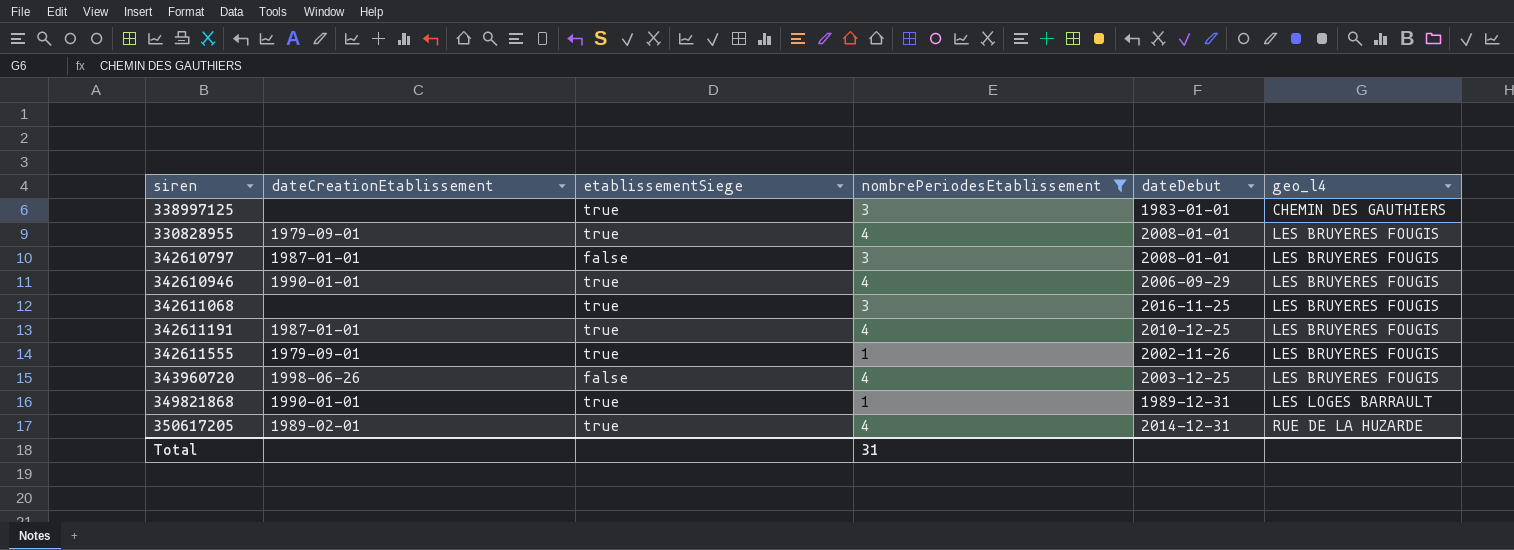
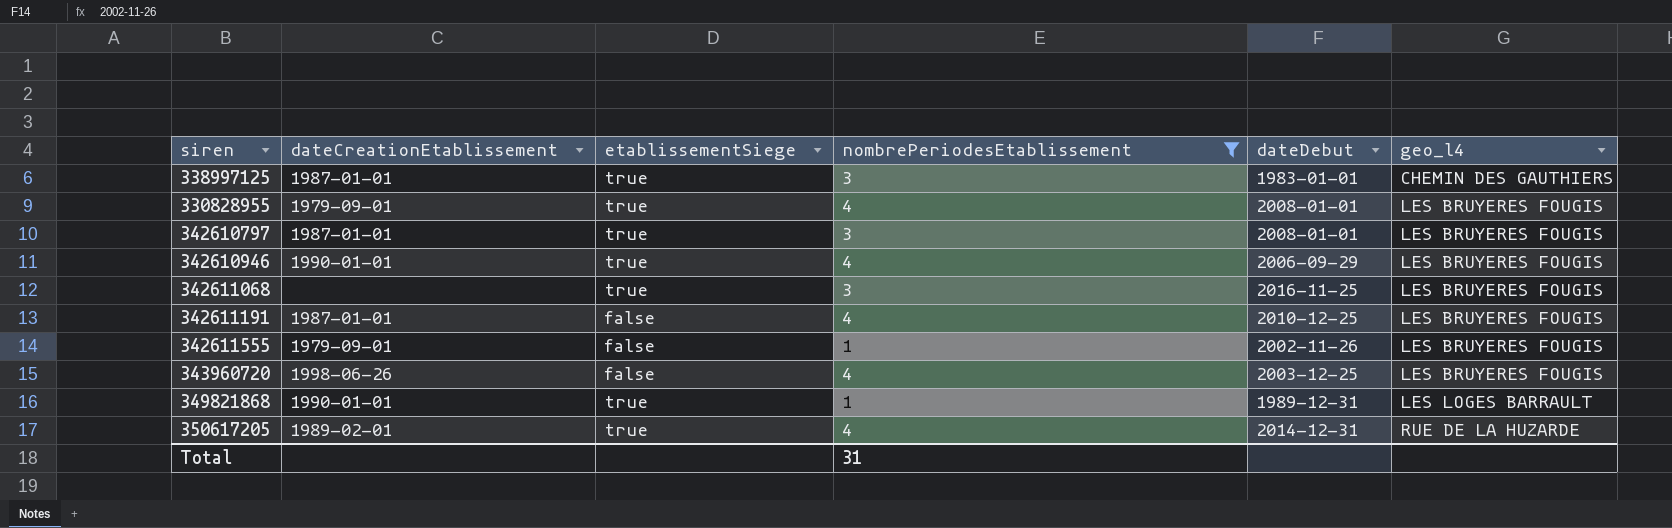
338997125 | dateCreationEtablissement: none -> 1987-01-01
342610797 | etablissementSiege: false -> true
342611191 | etablissementSiege: true -> false
342611555 | etablissementSiege: true -> false

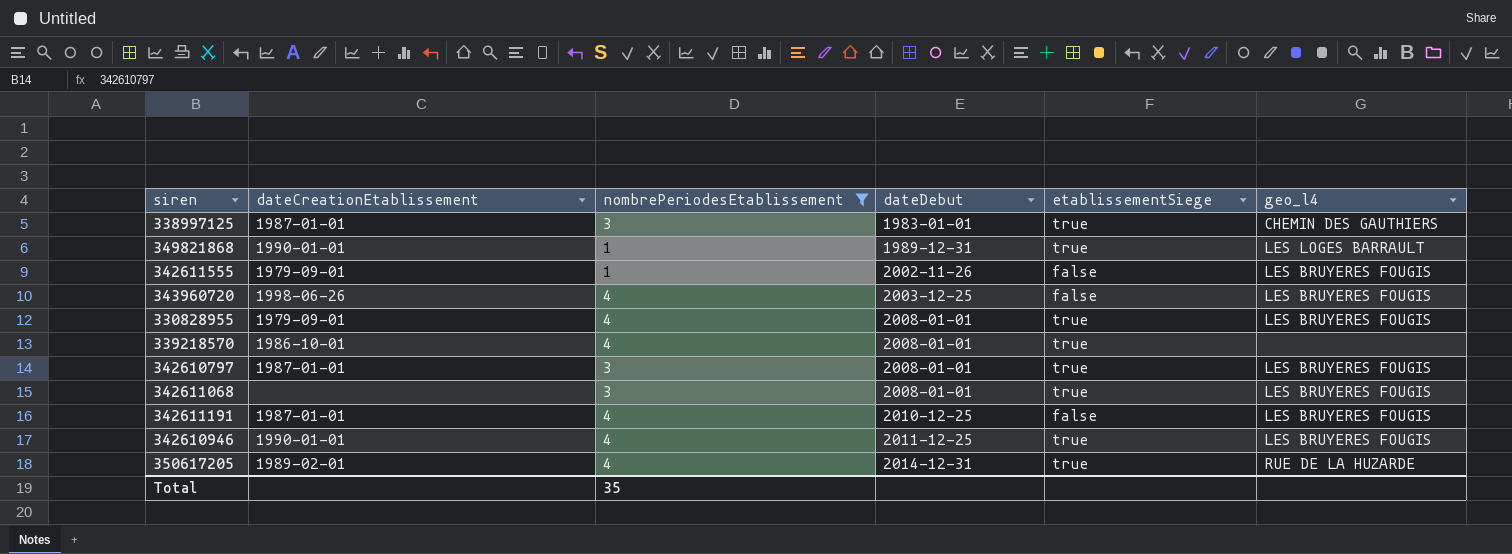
row order: geo_l4 ascending -> dateDebut ascending
column etablissementSiege | position: 3 -> 5
row 339218570: none -> 1986-10-01 | 4 | 2008-01-01 | true | none
342611068 | dateDebut: 2016-11-25 -> 2008-01-01
342610946 | dateDebut: 2006-09-29 -> 2011-12-25
Total | nombrePeriodesEtablissement: 31 -> 35

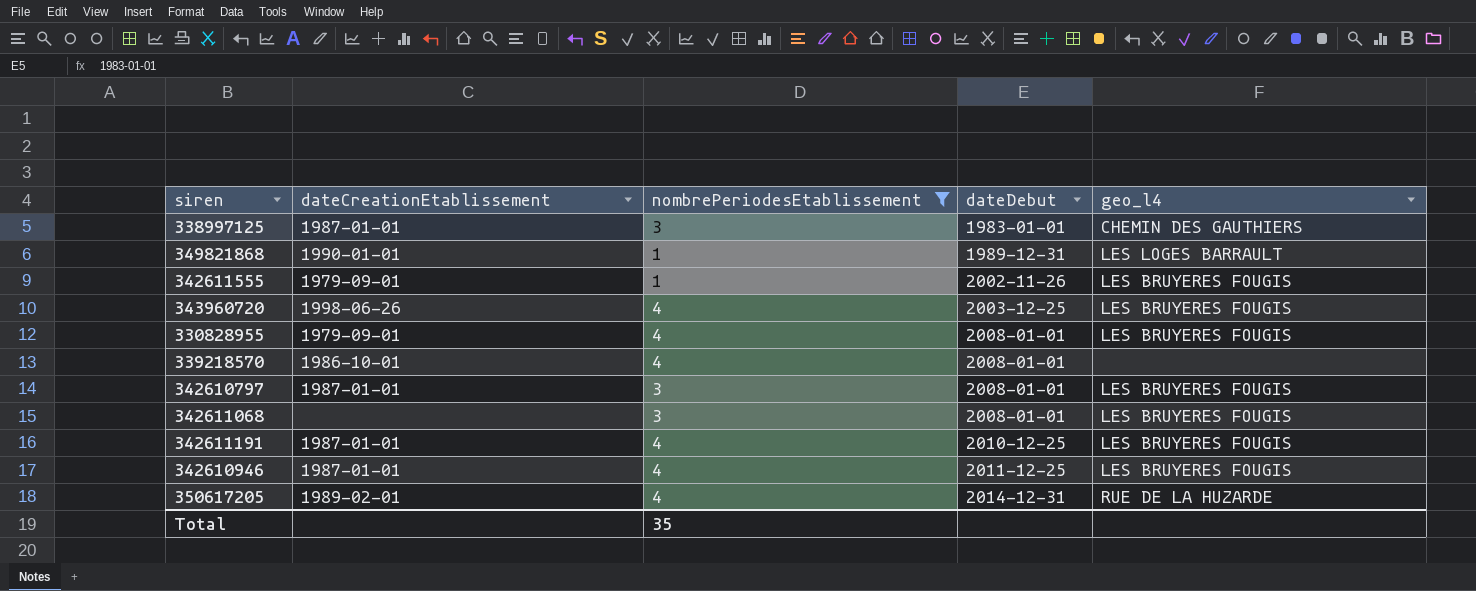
column etablissementSiege | position: 5 -> none
342610946 | dateCreationEtablissement: 1990-01-01 -> 1987-01-01

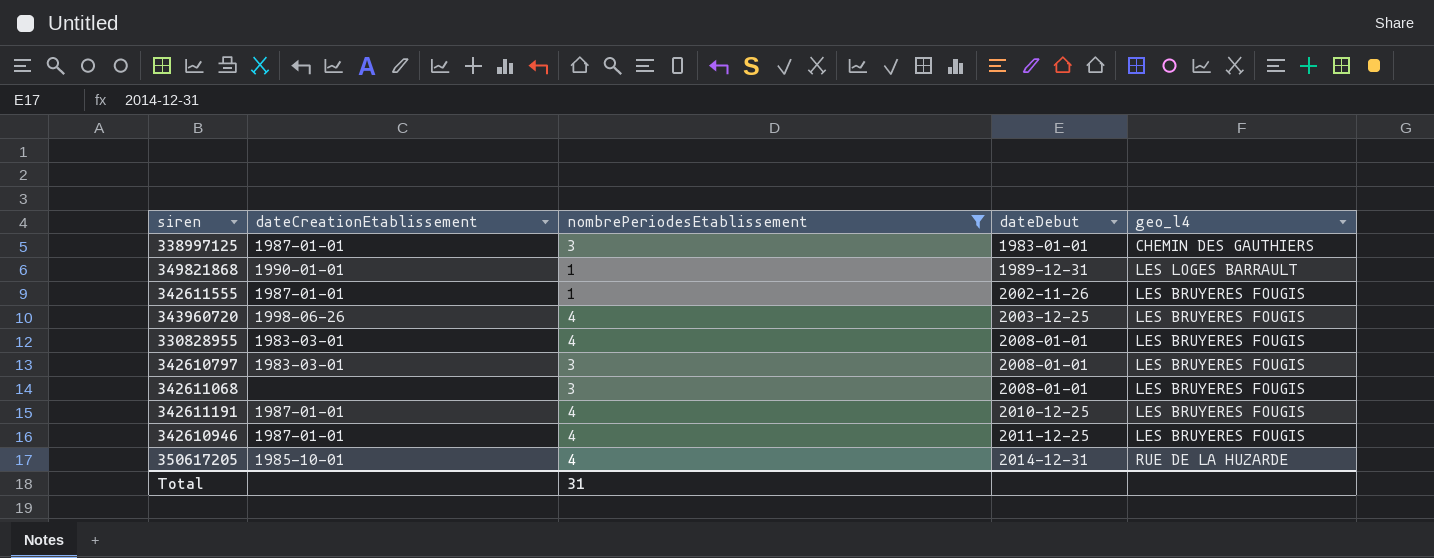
row 339218570: 1986-10-01 | 4 | 2008-01-01 | none -> none
342611555 | dateCreationEtablissement: 1979-09-01 -> 1987-01-01
330828955 | dateCreationEtablissement: 1979-09-01 -> 1983-03-01
342610797 | dateCreationEtablissement: 1987-01-01 -> 1983-03-01
350617205 | dateCreationEtablissement: 1989-02-01 -> 1985-10-01
Total | nombrePeriodesEtablissement: 35 -> 31

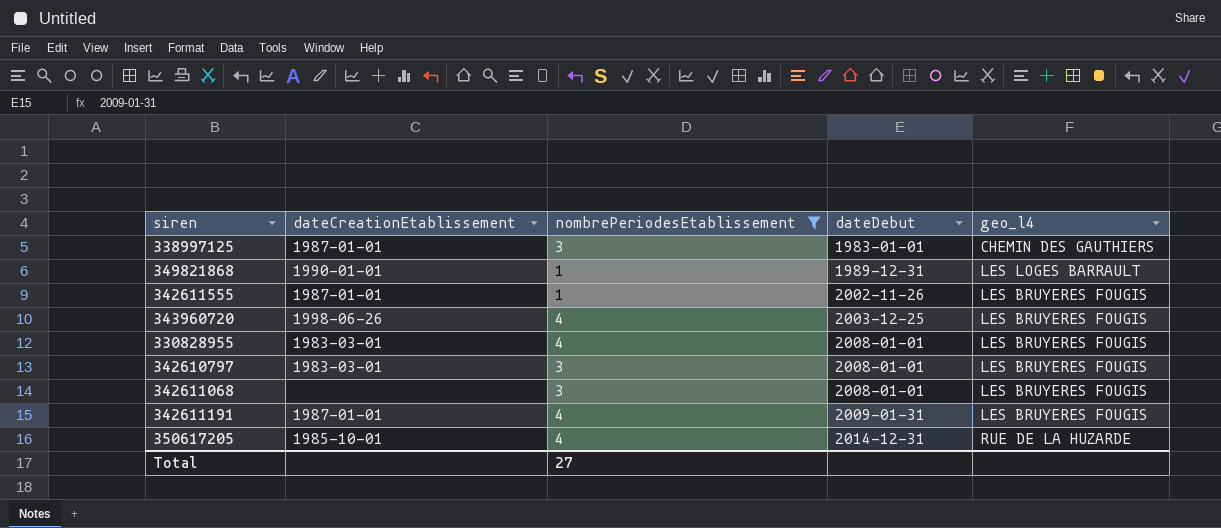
row 342610946: 1987-01-01 | 4 | 2011-12-25 | LES BRUYERES FOUGIS -> none
342611191 | dateDebut: 2010-12-25 -> 2009-01-31
Total | nombrePeriodesEtablissement: 31 -> 27

